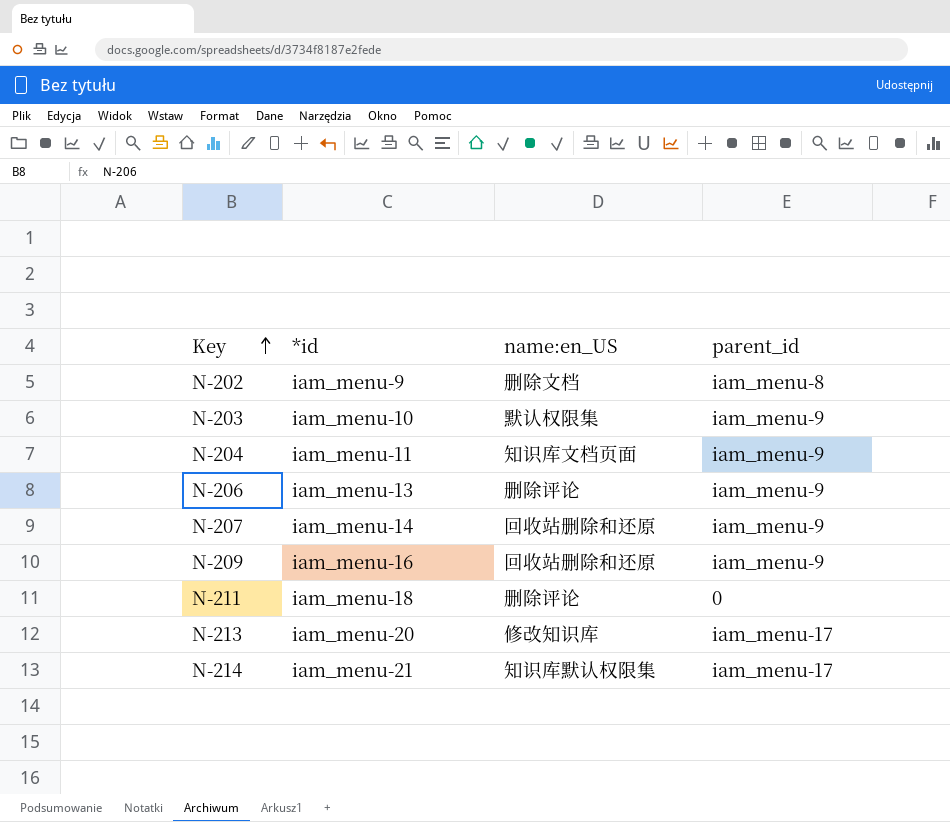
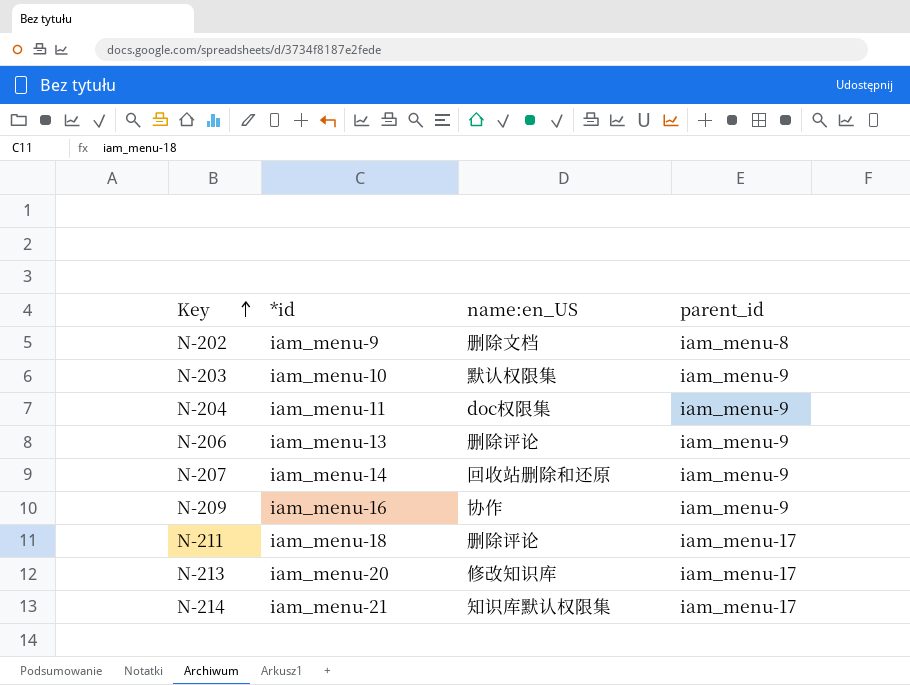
N-204 | name:en_US: 知识库文档页面 -> doc权限集
N-209 | name:en_US: 回收站删除和还原 -> 协作
N-211 | parent_id: 0 -> iam_menu-17

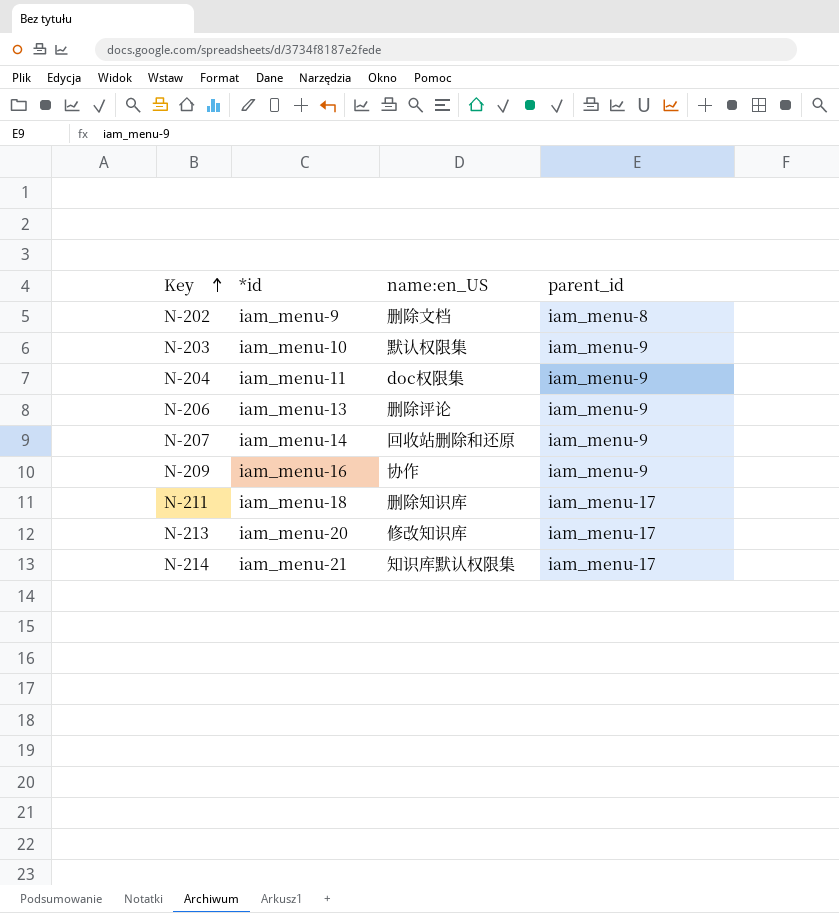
N-211 | name:en_US: 删除评论 -> 删除知识库

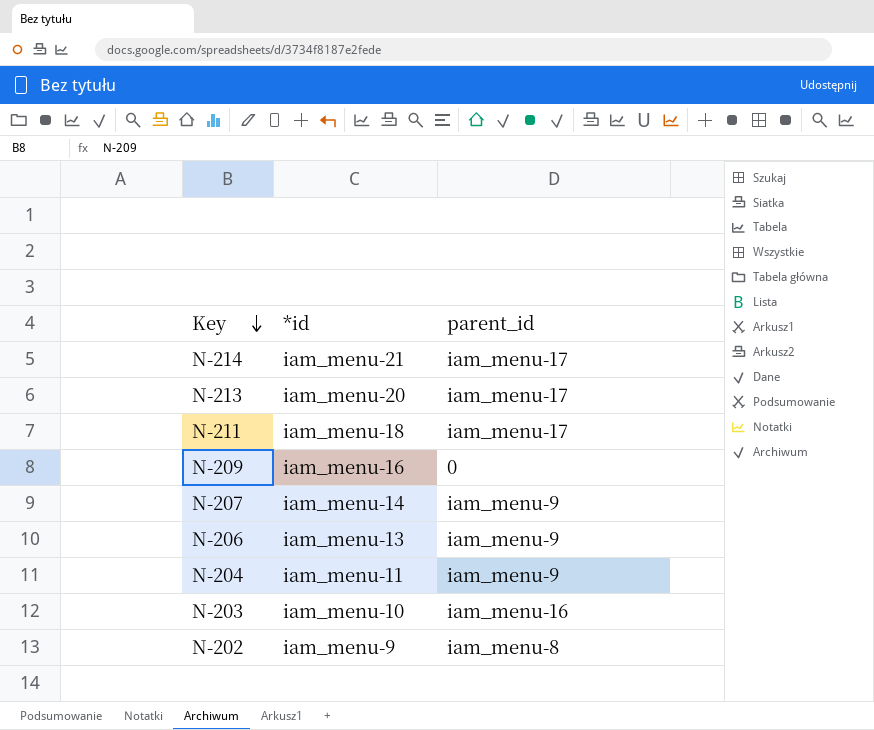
row order: Key ascending -> Key descending
column name:en_US | position: 3 -> none
N-209 | parent_id: iam_menu-9 -> 0
N-203 | parent_id: iam_menu-9 -> iam_menu-16

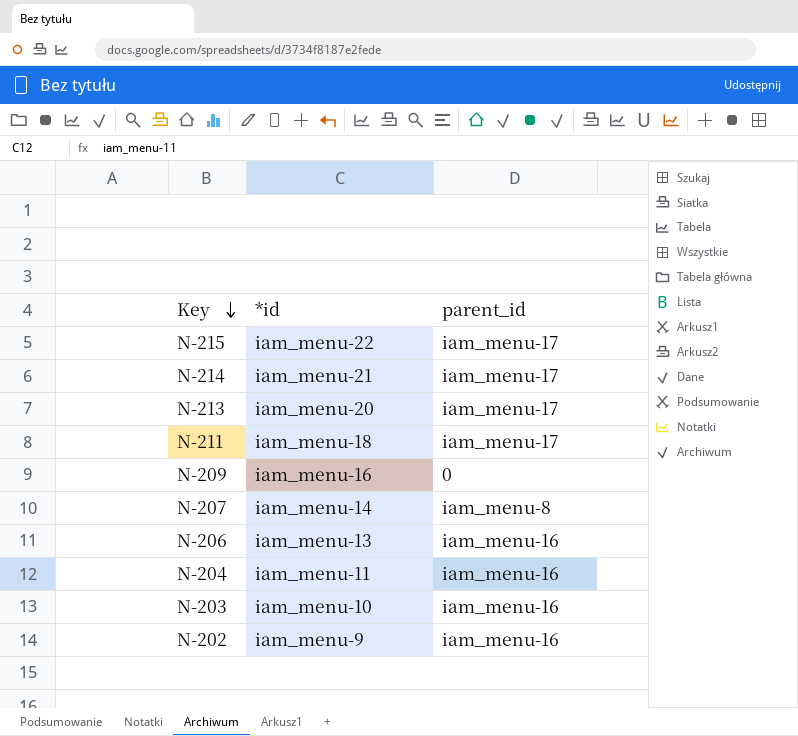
row N-215: none -> iam_menu-22 | iam_menu-17
N-207 | parent_id: iam_menu-9 -> iam_menu-8
N-206 | parent_id: iam_menu-9 -> iam_menu-16
N-204 | parent_id: iam_menu-9 -> iam_menu-16
N-202 | parent_id: iam_menu-8 -> iam_menu-16

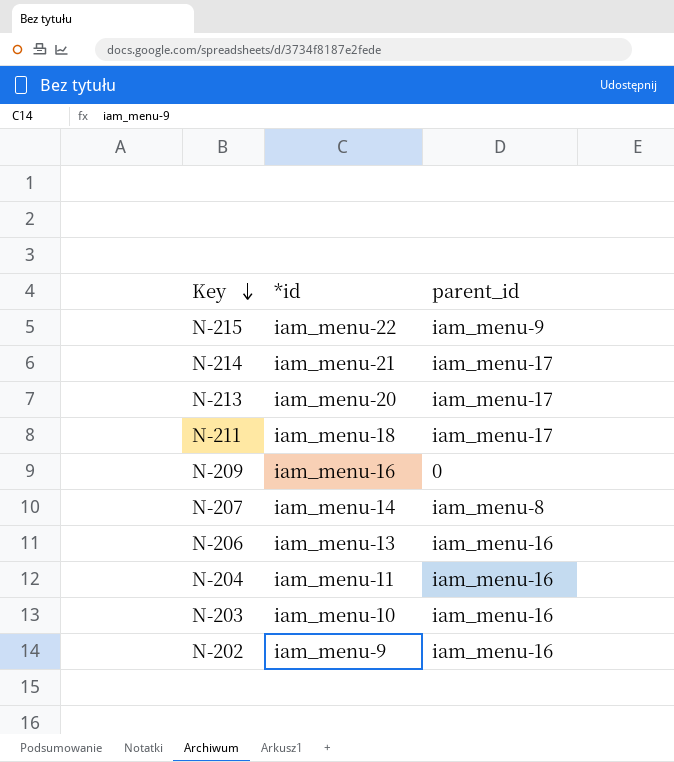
N-215 | parent_id: iam_menu-17 -> iam_menu-9

